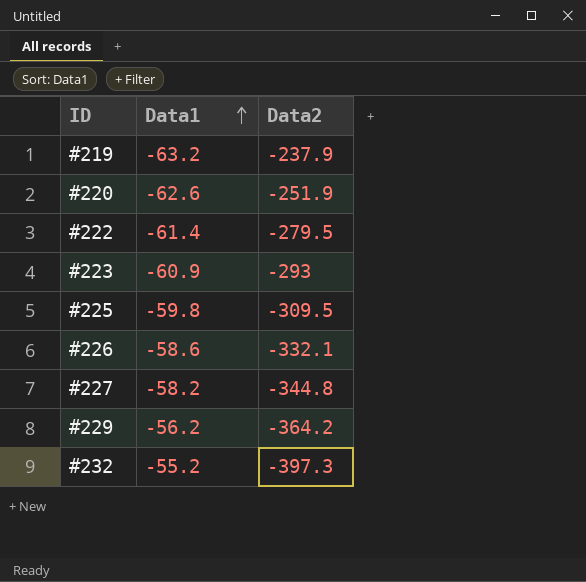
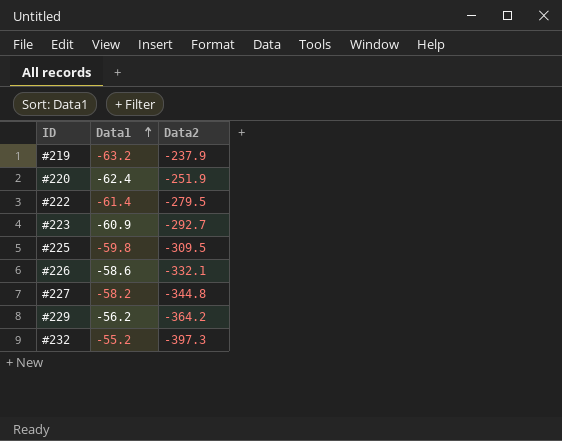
#220 | Data1: -62.6 -> -62.4
#223 | Data2: -293 -> -292.7

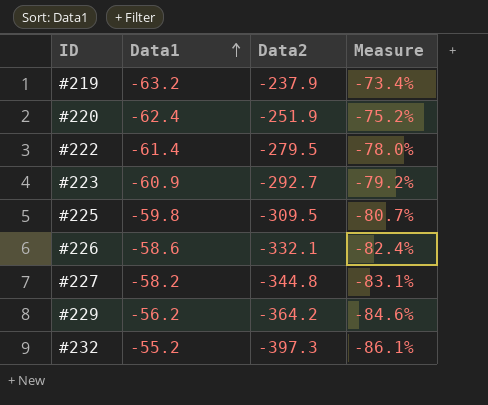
column Measure | formula: none -> ([Data1] - [Data2]) / [Data2]

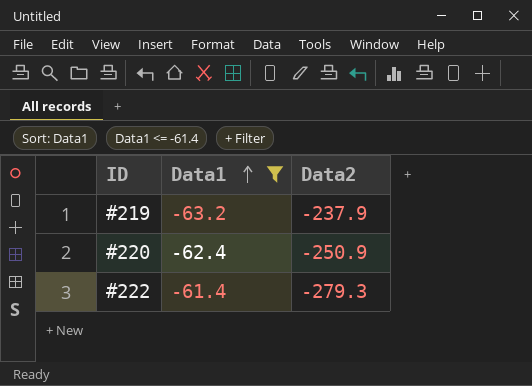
filter: none -> Data1 <= -61.4
column Measure | formula: ([Data1] - [Data2]) / [Data2] -> none
#220 | Data2: -251.9 -> -250.9
#222 | Data2: -279.5 -> -279.3

